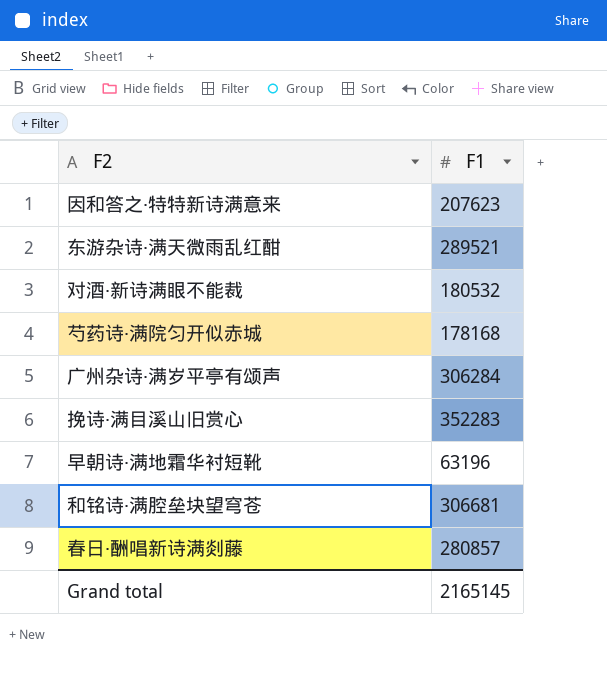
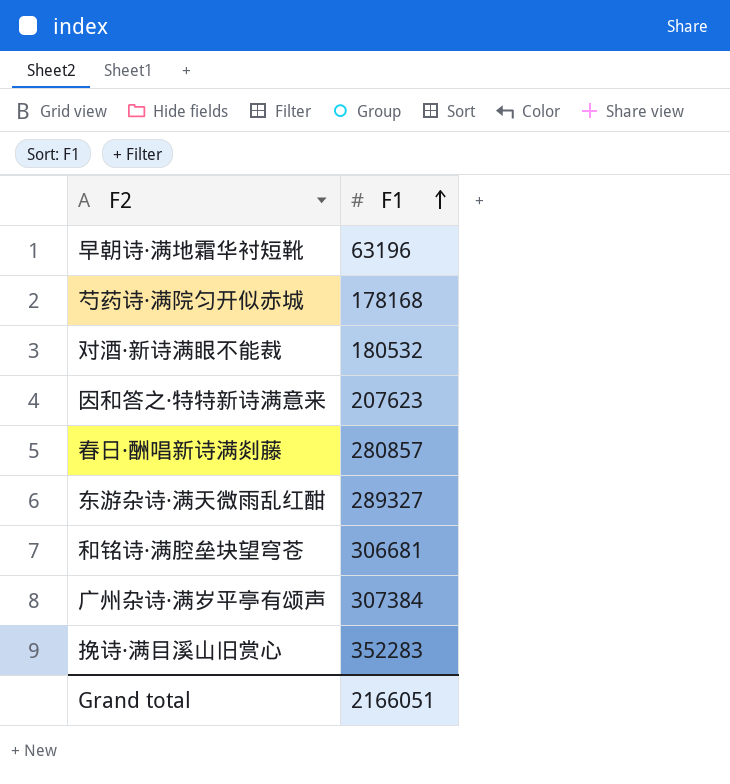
row order: none -> F1 ascending
东游杂诗·满天微雨乱红酣 | F1: 289521 -> 289327
广州杂诗·满岁平亭有颂声 | F1: 306284 -> 307384
Grand total | F1: 2165145 -> 2166051

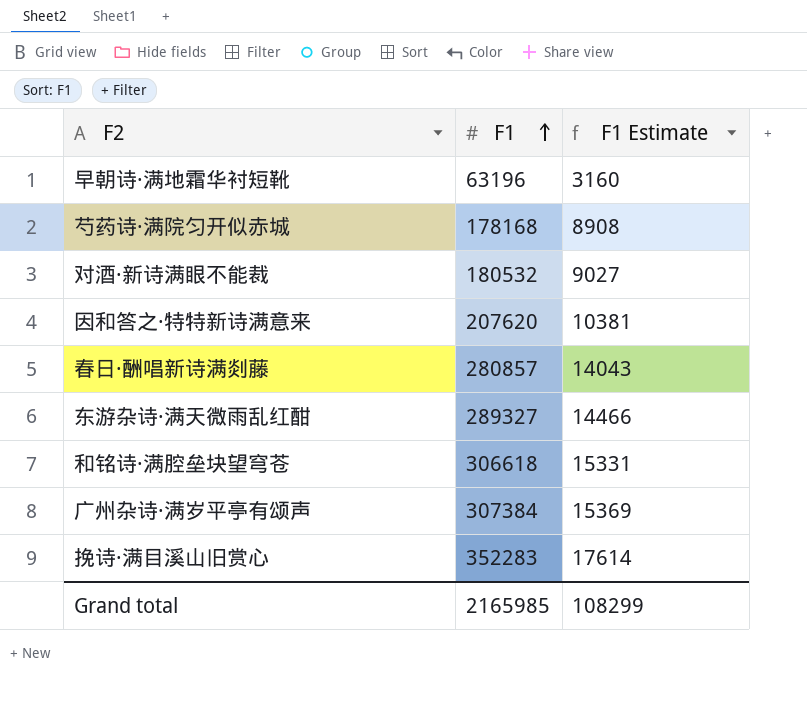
column F1 Estimate | formula: none -> [F1] * 0.05
因和答之·特特新诗满意来 | F1: 207623 -> 207620
和铭诗·满腔垒块望穹苍 | F1: 306681 -> 306618
Grand total | F1: 2166051 -> 2165985

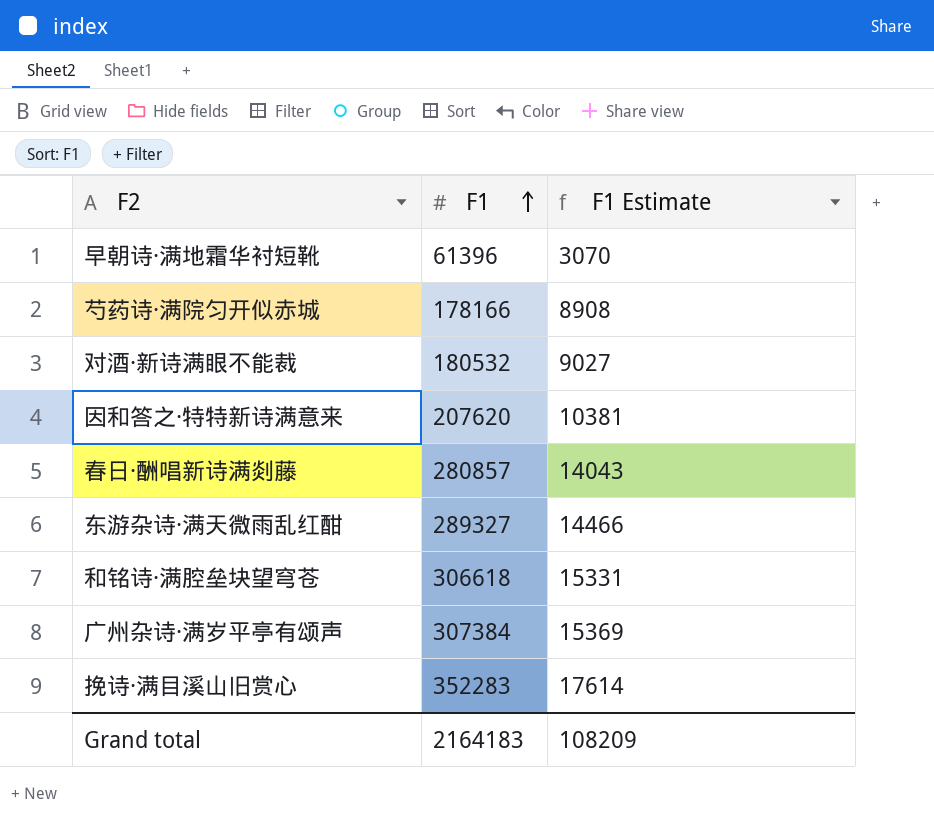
早朝诗·满地霜华衬短靴 | F1: 63196 -> 61396
早朝诗·满地霜华衬短靴 | F1 Estimate: 3160 -> 3070
芍药诗·满院匀开似赤城 | F1: 178168 -> 178166
Grand total | F1: 2165985 -> 2164183
Grand total | F1 Estimate: 108299 -> 108209

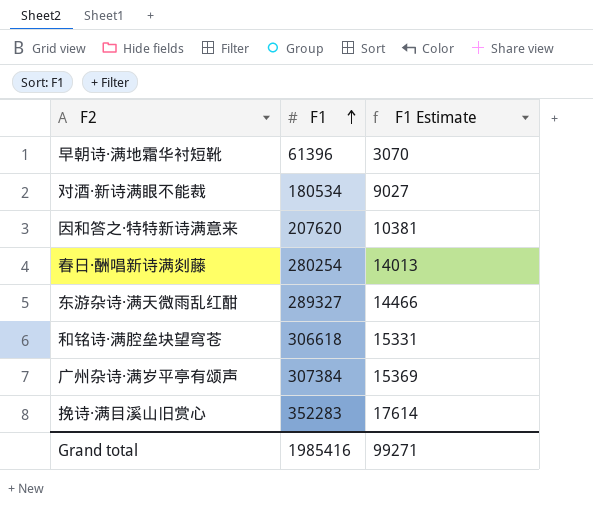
row 芍药诗·满院匀开似赤城: 178166 | 8908 -> none
对酒·新诗满眼不能裁 | F1: 180532 -> 180534
春日·酬唱新诗满剡藤 | F1: 280857 -> 280254
春日·酬唱新诗满剡藤 | F1 Estimate: 14043 -> 14013
Grand total | F1: 2164183 -> 1985416
Grand total | F1 Estimate: 108209 -> 99271

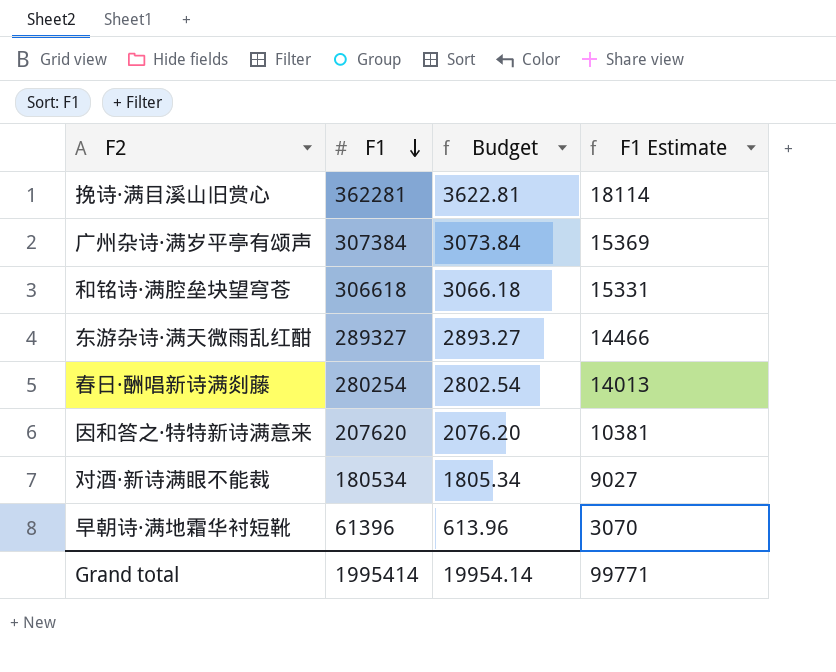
row order: F1 ascending -> F1 descending
column Budget | formula: none -> [F1] * 0.01
挽诗·满目溪山旧赏心 | F1: 352283 -> 362281
挽诗·满目溪山旧赏心 | F1 Estimate: 17614 -> 18114
Grand total | F1: 1985416 -> 1995414
Grand total | F1 Estimate: 99271 -> 99771

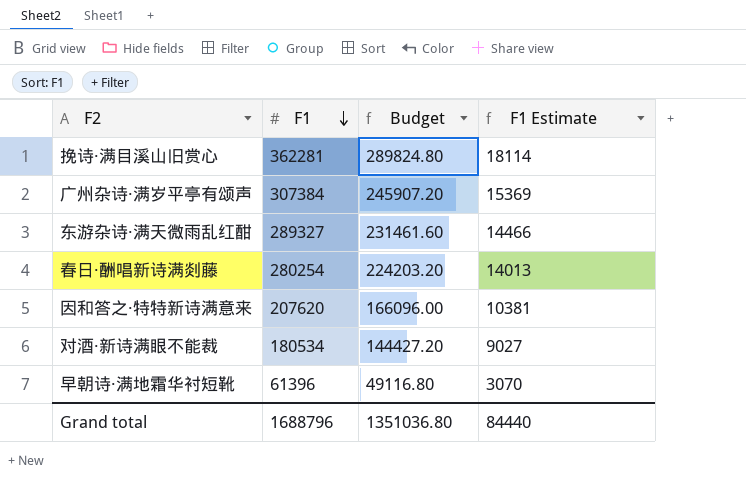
column Budget | formula: [F1] * 0.01 -> [F1] * 0.8
row 和铭诗·满腔垒块望穹苍: 306618 | 3066.18 | 15331 -> none
Grand total | F1: 1995414 -> 1688796
Grand total | Budget: 19954.14 -> 1351036.80
Grand total | F1 Estimate: 99771 -> 84440

